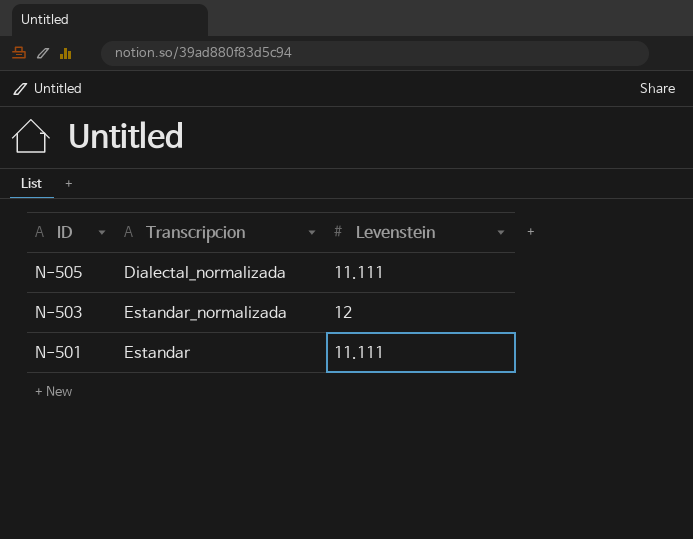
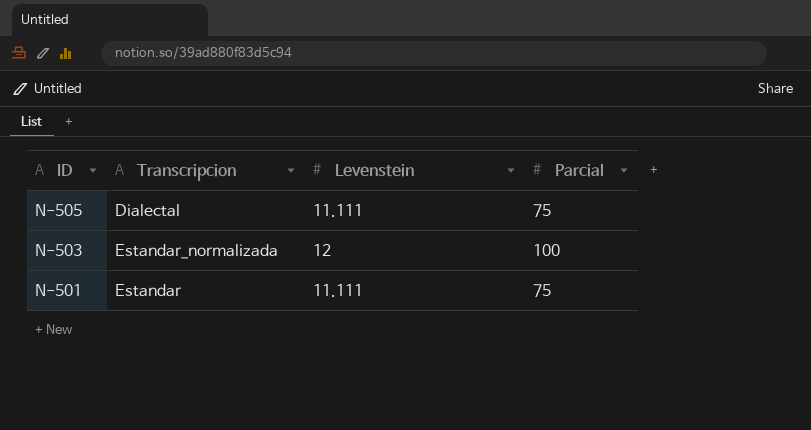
column Parcial | position: none -> 4
N-505 | Transcripcion: Dialectal_normalizada -> Dialectal

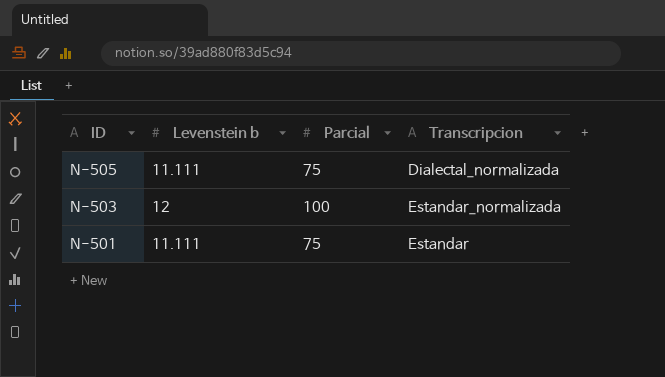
column name: Levenstein -> Levenstein b
column Transcripcion | position: 2 -> 4
N-505 | Transcripcion: Dialectal -> Dialectal_normalizada

